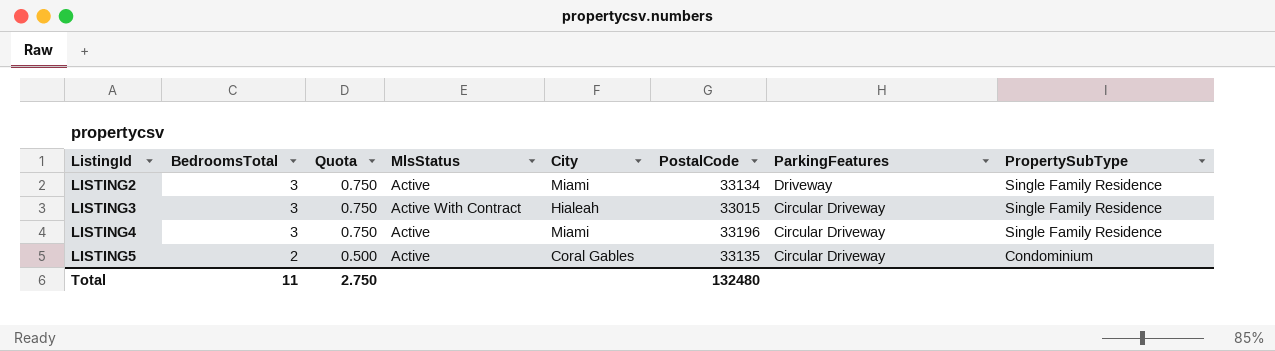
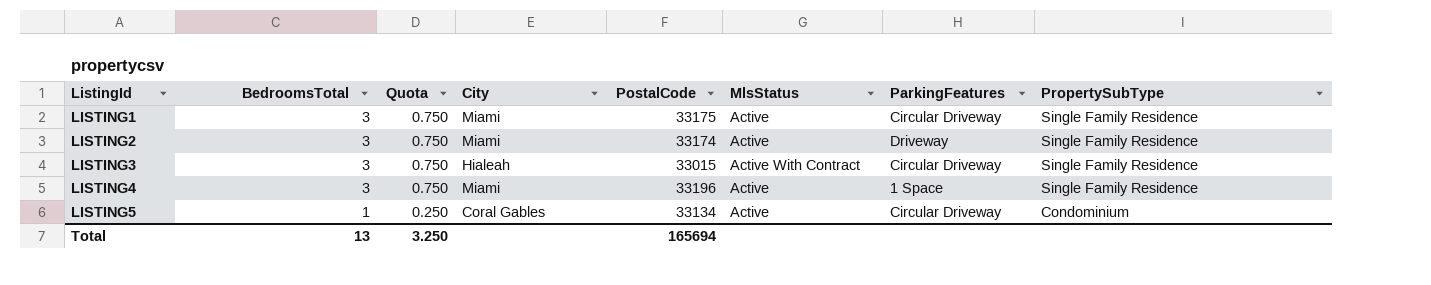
column MlsStatus | position: 4 -> 6
row LISTING1: none -> 3 | 0.750 | Miami | 33175 | Active | Circular Driveway | Single Family Residence
LISTING2 | PostalCode: 33134 -> 33174
LISTING4 | ParkingFeatures: Circular Driveway -> 1 Space
LISTING5 | BedroomsTotal: 2 -> 1
LISTING5 | Quota: 0.500 -> 0.250
LISTING5 | PostalCode: 33135 -> 33134
Total | BedroomsTotal: 11 -> 13
Total | Quota: 2.750 -> 3.250
Total | PostalCode: 132480 -> 165694

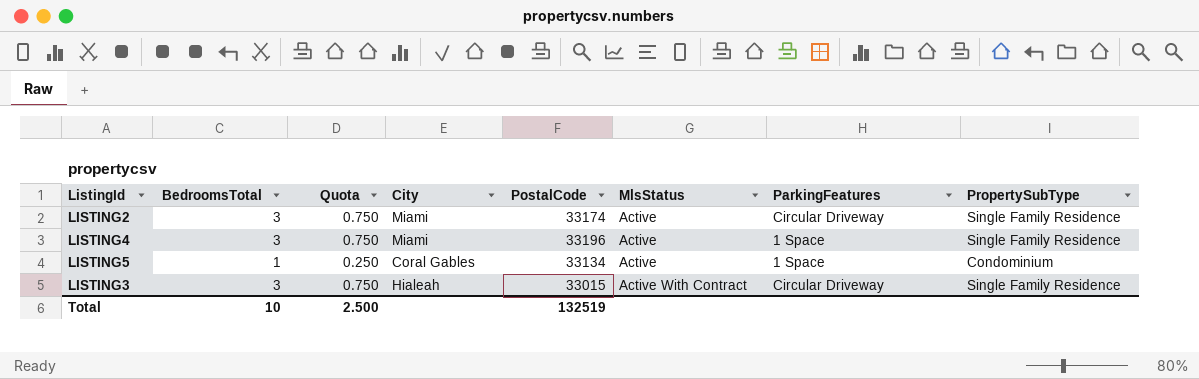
row order: ListingId ascending -> MlsStatus ascending
row LISTING1: 3 | 0.750 | Miami | 33175 | Active | Circular Driveway | Single Family Residence -> none
LISTING2 | ParkingFeatures: Driveway -> Circular Driveway
LISTING5 | ParkingFeatures: Circular Driveway -> 1 Space
Total | BedroomsTotal: 13 -> 10
Total | Quota: 3.250 -> 2.500
Total | PostalCode: 165694 -> 132519

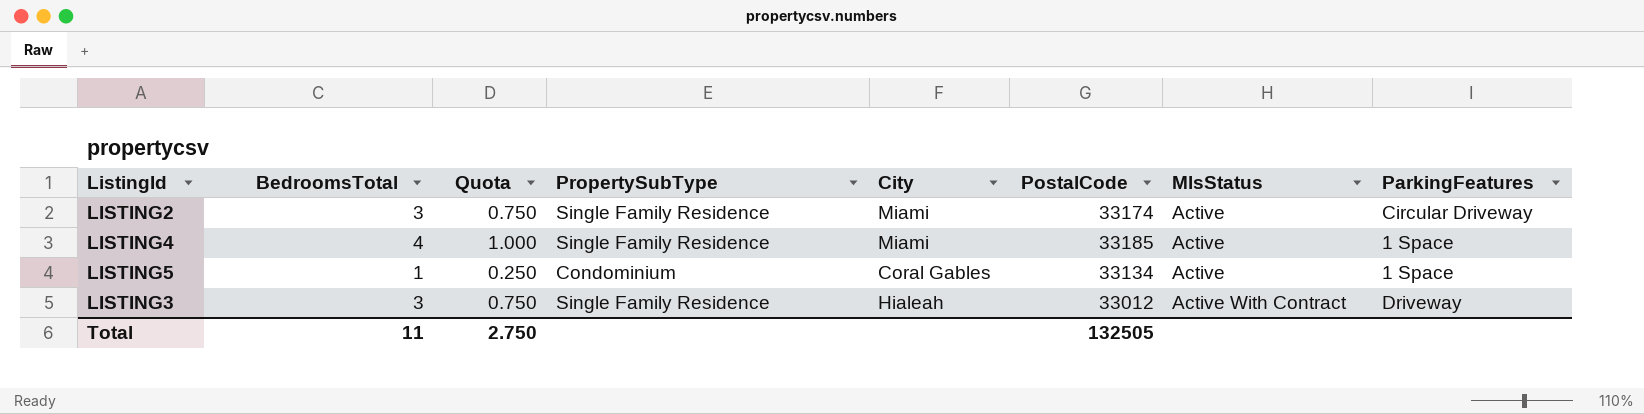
column PropertySubType | position: 8 -> 4
LISTING4 | BedroomsTotal: 3 -> 4
LISTING4 | Quota: 0.750 -> 1.000
LISTING4 | PostalCode: 33196 -> 33185
LISTING3 | PostalCode: 33015 -> 33012
LISTING3 | ParkingFeatures: Circular Driveway -> Driveway
Total | BedroomsTotal: 10 -> 11
Total | Quota: 2.500 -> 2.750
Total | PostalCode: 132519 -> 132505

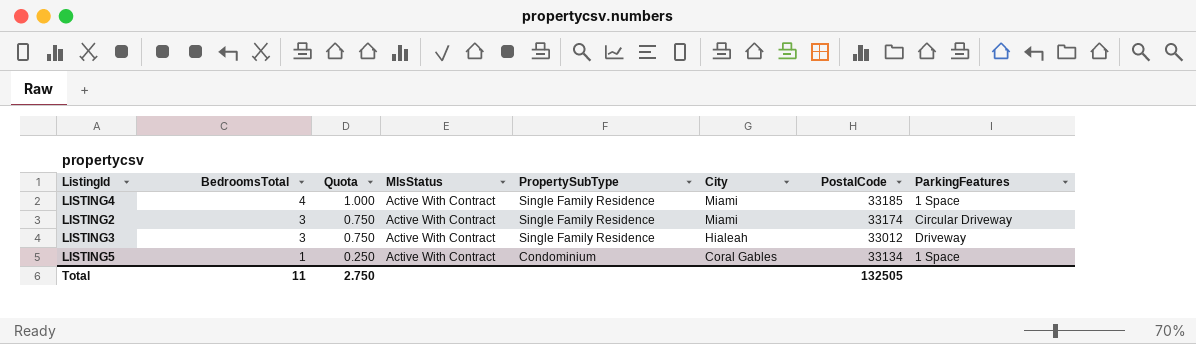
row order: MlsStatus ascending -> BedroomsTotal descending
column MlsStatus | position: 7 -> 4
LISTING4 | MlsStatus: Active -> Active With Contract
LISTING2 | MlsStatus: Active -> Active With Contract
LISTING5 | MlsStatus: Active -> Active With Contract

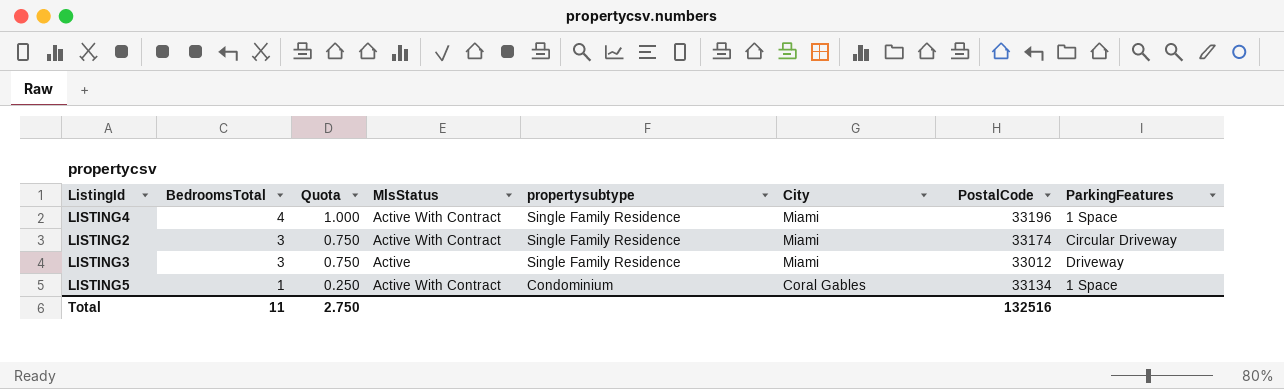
column name: PropertySubType -> propertysubtype
LISTING4 | PostalCode: 33185 -> 33196
LISTING3 | MlsStatus: Active With Contract -> Active
LISTING3 | City: Hialeah -> Miami
Total | PostalCode: 132505 -> 132516

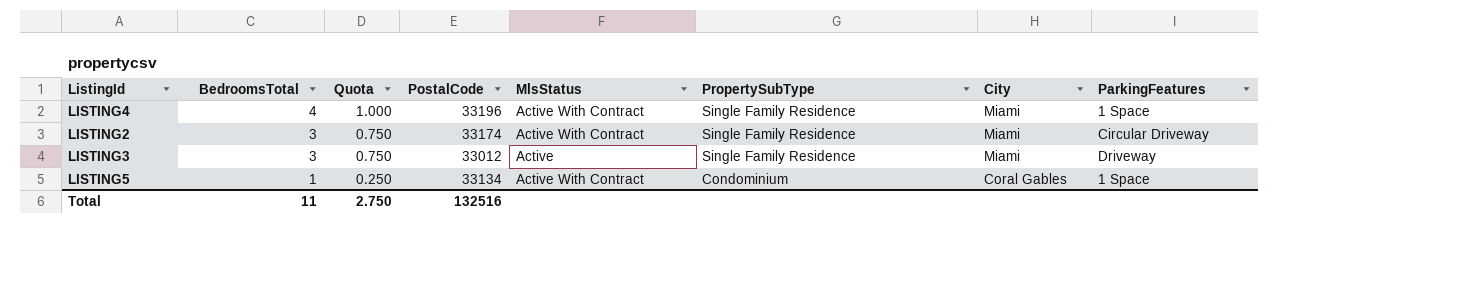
column PostalCode | position: 7 -> 4
column name: propertysubtype -> PropertySubType

